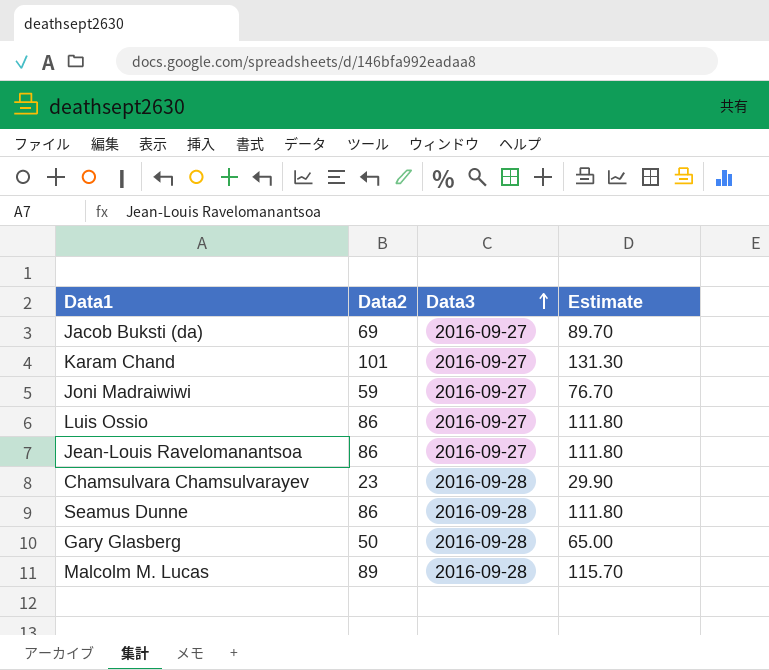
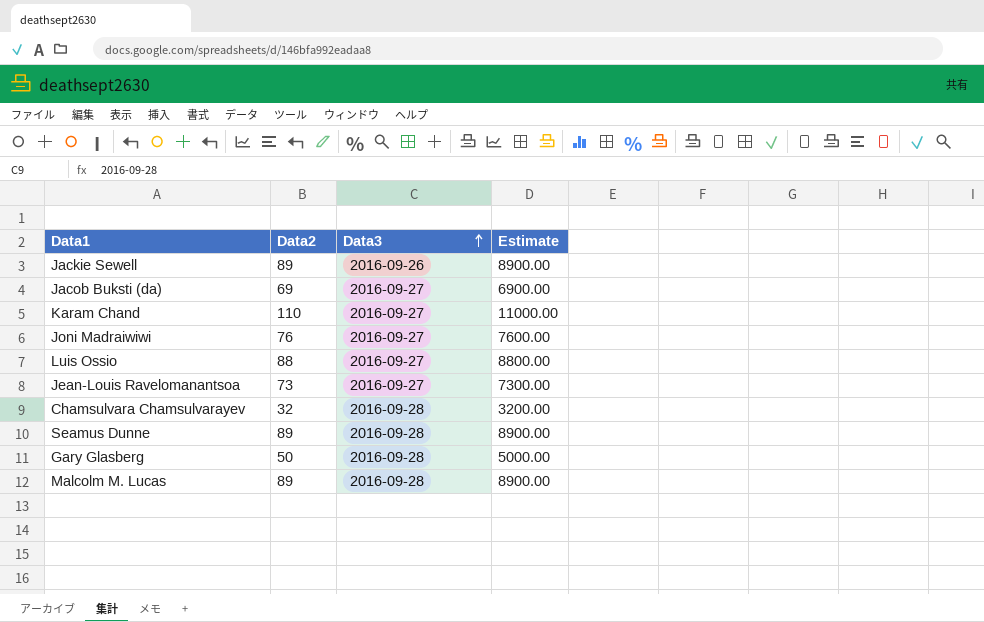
column Estimate | formula: [Data2] * 1.3 -> [Data2] * 100
row Jackie Sewell: none -> 89 | 2016-09-26 | 8900.00
Karam Chand | Data2: 101 -> 110
Joni Madraiwiwi | Data2: 59 -> 76
Luis Ossio | Data2: 86 -> 88
Jean-Louis Ravelomanantsoa | Data2: 86 -> 73
Chamsulvara Chamsulvarayev | Data2: 23 -> 32
Seamus Dunne | Data2: 86 -> 89

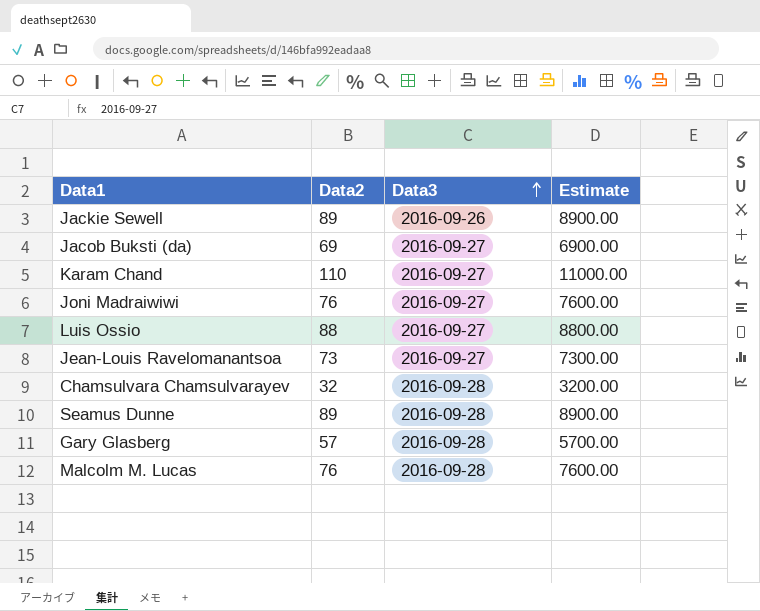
Gary Glasberg | Data2: 50 -> 57
Gary Glasberg | Estimate: 5000.00 -> 5700.00
Malcolm M. Lucas | Data2: 89 -> 76
Malcolm M. Lucas | Estimate: 8900.00 -> 7600.00

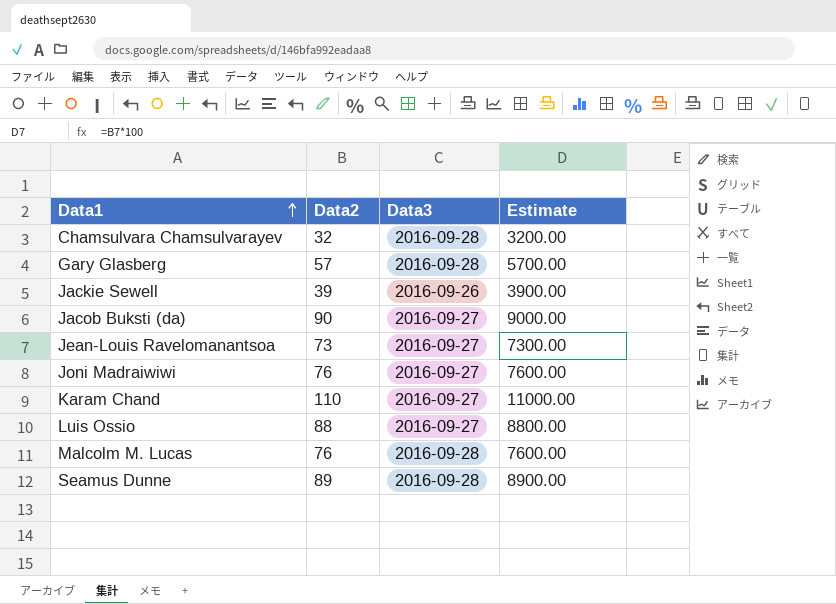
row order: Data3 ascending -> Data1 ascending
Jackie Sewell | Data2: 89 -> 39
Jackie Sewell | Estimate: 8900.00 -> 3900.00
Jacob Buksti (da) | Data2: 69 -> 90
Jacob Buksti (da) | Estimate: 6900.00 -> 9000.00

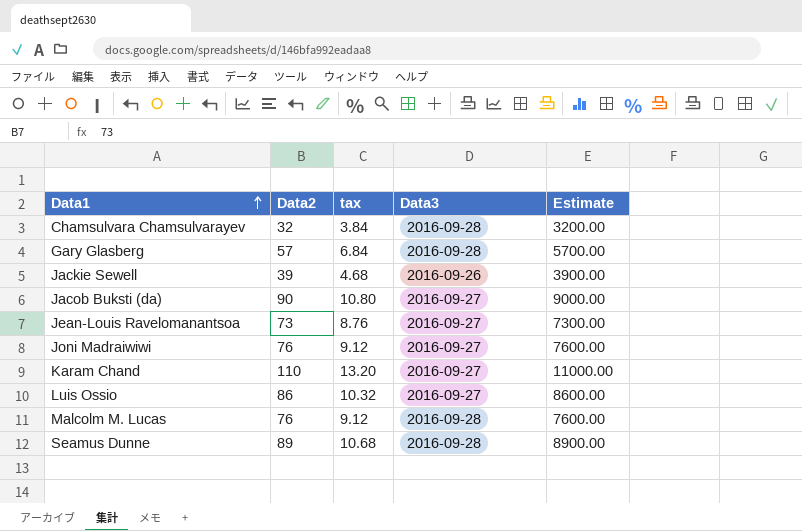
column tax | formula: none -> [Data2] * 0.12
Luis Ossio | Data2: 88 -> 86
Luis Ossio | Estimate: 8800.00 -> 8600.00

